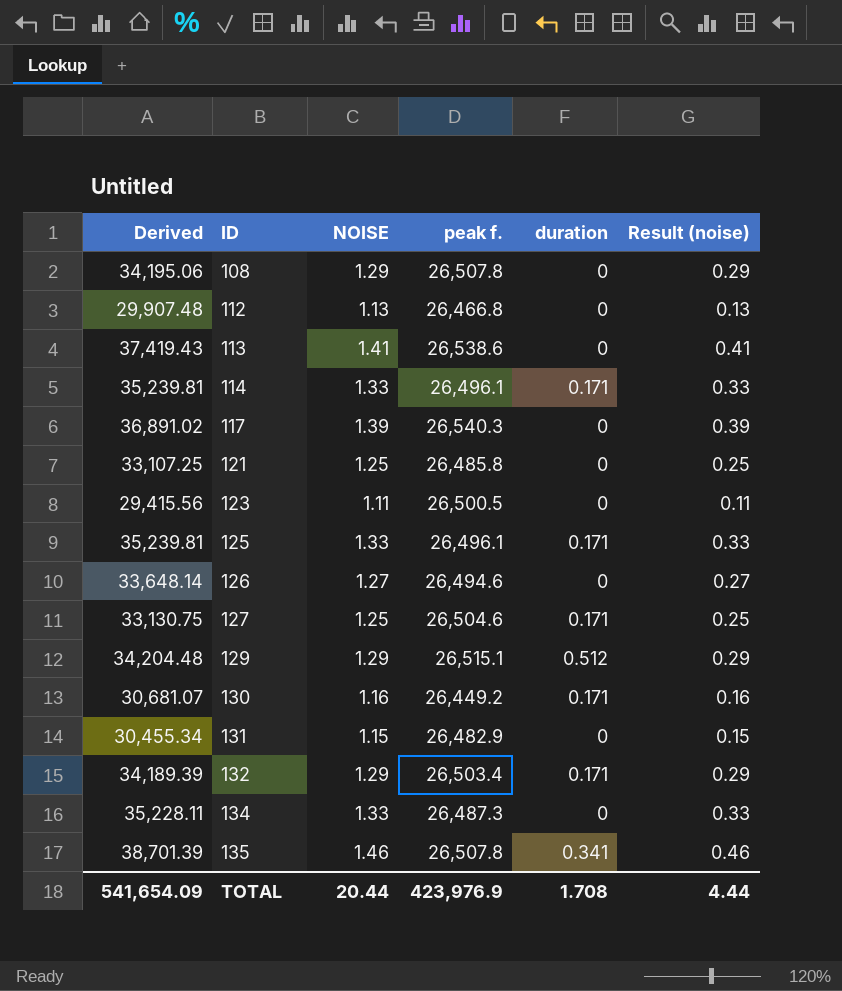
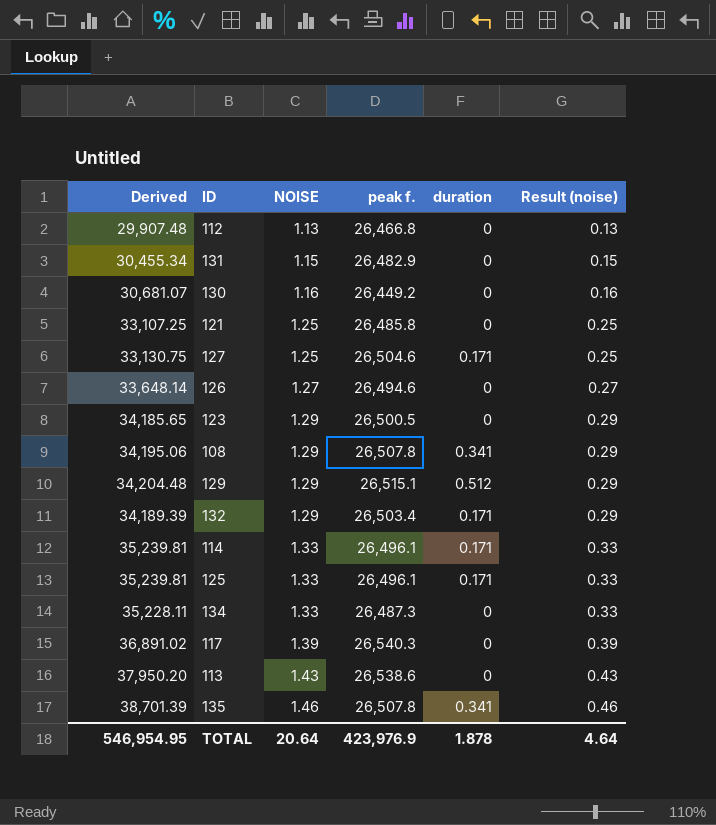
row order: ID ascending -> NOISE ascending
130 | duration: 0.171 -> 0
123 | Derived: 29,415.56 -> 34,185.65
123 | NOISE: 1.11 -> 1.29
123 | Result (noise): 0.11 -> 0.29
108 | duration: 0 -> 0.341
113 | Derived: 37,419.43 -> 37,950.20
113 | NOISE: 1.41 -> 1.43
113 | Result (noise): 0.41 -> 0.43
TOTAL | Derived: 541,654.09 -> 546,954.95
TOTAL | NOISE: 20.44 -> 20.64
TOTAL | duration: 1.708 -> 1.878
TOTAL | Result (noise): 4.44 -> 4.64

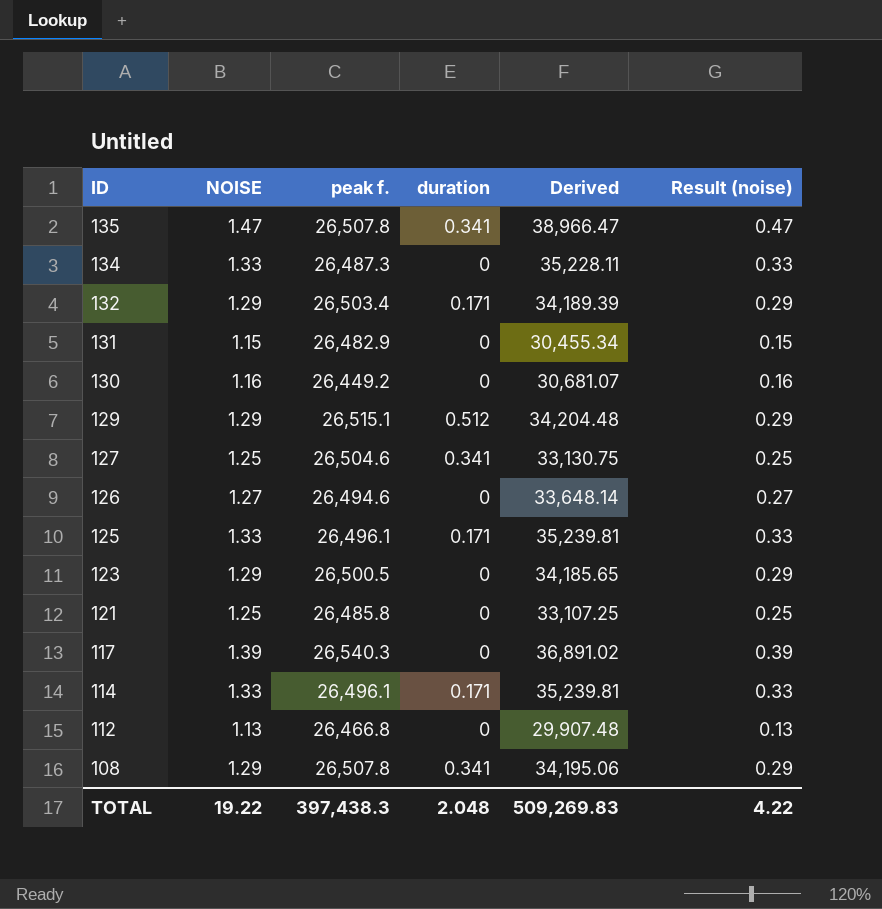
row order: NOISE ascending -> ID descending
column Derived | position: 1 -> 5
row 113: 37,950.20 | 1.43 | 26,538.6 | 0 | 0.43 -> none
135 | NOISE: 1.46 -> 1.47
135 | Derived: 38,701.39 -> 38,966.47
135 | Result (noise): 0.46 -> 0.47
127 | duration: 0.171 -> 0.341
TOTAL | NOISE: 20.64 -> 19.22
TOTAL | peak f.: 423,976.9 -> 397,438.3
TOTAL | duration: 1.878 -> 2.048
TOTAL | Derived: 546,954.95 -> 509,269.83
TOTAL | Result (noise): 4.64 -> 4.22

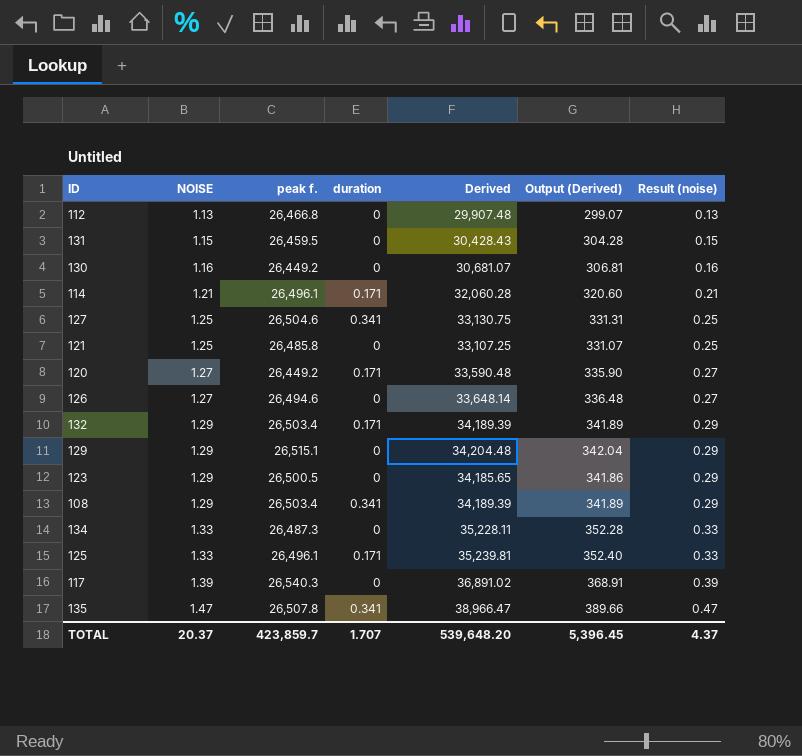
row order: ID descending -> NOISE ascending
column Output (Derived) | formula: none -> [Derived] * 0.01
131 | peak f.: 26,482.9 -> 26,459.5
131 | Derived: 30,455.34 -> 30,428.43
114 | NOISE: 1.33 -> 1.21
114 | Derived: 35,239.81 -> 32,060.28
114 | Result (noise): 0.33 -> 0.21
row 120: none -> 1.27 | 26,449.2 | 0.171 | 33,590.48 | 335.90 | 0.27
129 | duration: 0.512 -> 0
108 | peak f.: 26,507.8 -> 26,503.4
108 | Derived: 34,195.06 -> 34,189.39
TOTAL | NOISE: 19.22 -> 20.37
TOTAL | peak f.: 397,438.3 -> 423,859.7
TOTAL | duration: 2.048 -> 1.707
TOTAL | Derived: 509,269.83 -> 539,648.20
TOTAL | Result (noise): 4.22 -> 4.37

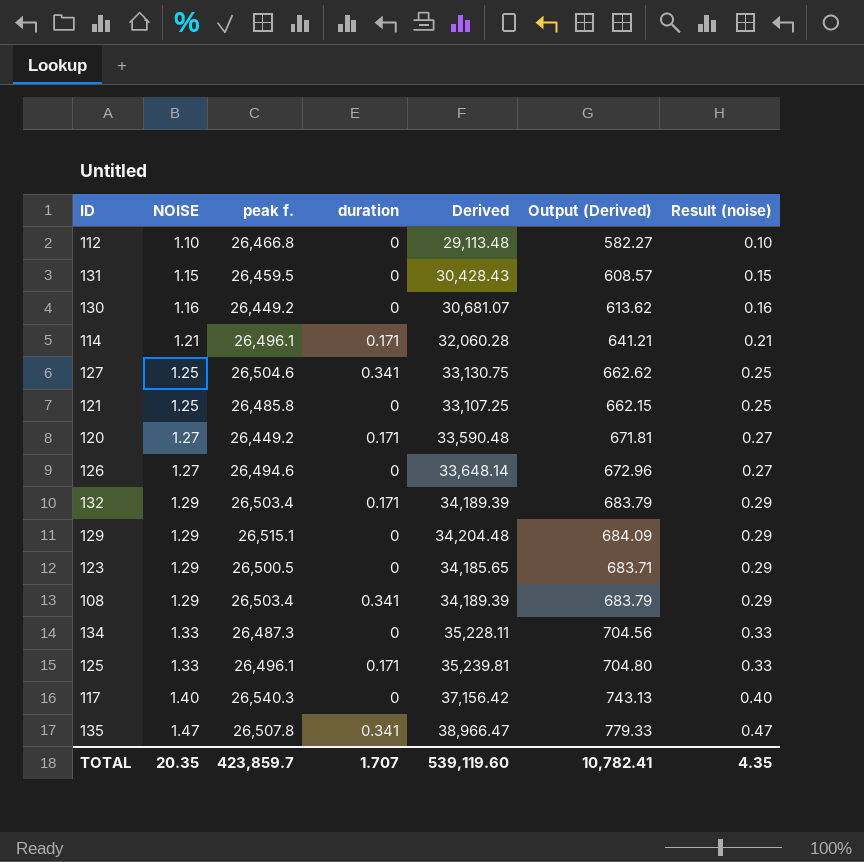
column Output (Derived) | formula: [Derived] * 0.01 -> [Derived] * 0.02
112 | NOISE: 1.13 -> 1.10
112 | Derived: 29,907.48 -> 29,113.48
112 | Result (noise): 0.13 -> 0.10
117 | NOISE: 1.39 -> 1.40
117 | Derived: 36,891.02 -> 37,156.42
117 | Result (noise): 0.39 -> 0.40
TOTAL | NOISE: 20.37 -> 20.35
TOTAL | Derived: 539,648.20 -> 539,119.60
TOTAL | Output (Derived): 5,396.45 -> 10,782.41
TOTAL | Result (noise): 4.37 -> 4.35

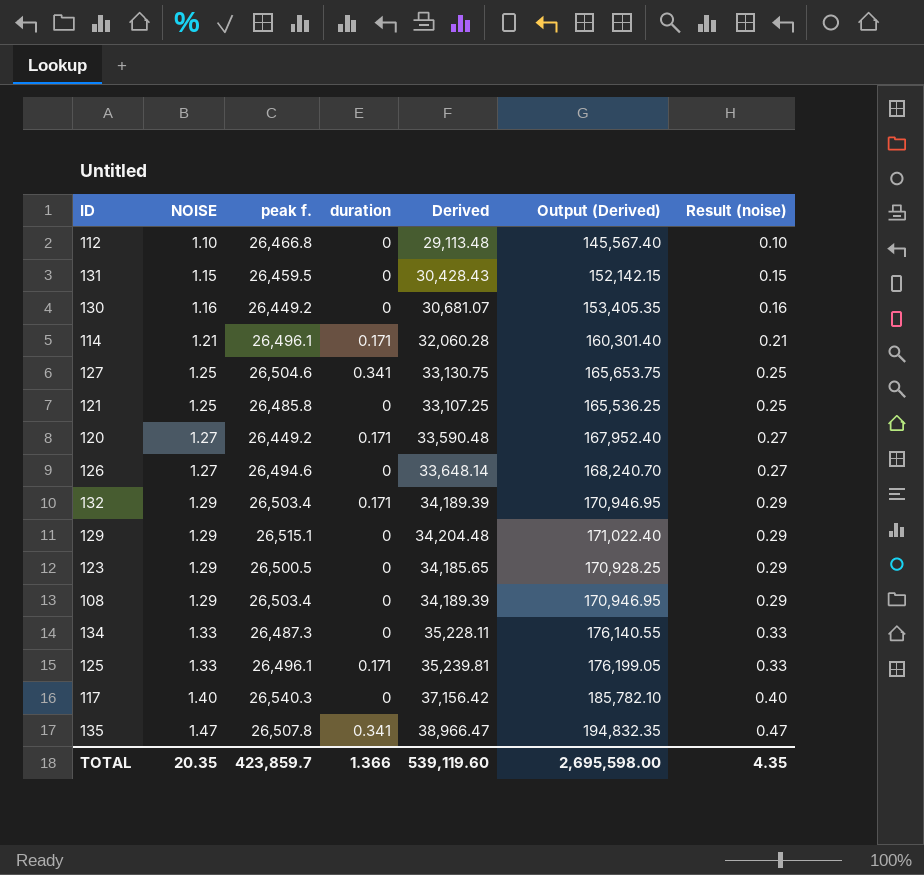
column Output (Derived) | formula: [Derived] * 0.02 -> [Derived] * 5
108 | duration: 0.341 -> 0
TOTAL | duration: 1.707 -> 1.366
TOTAL | Output (Derived): 10,782.41 -> 2,695,598.00

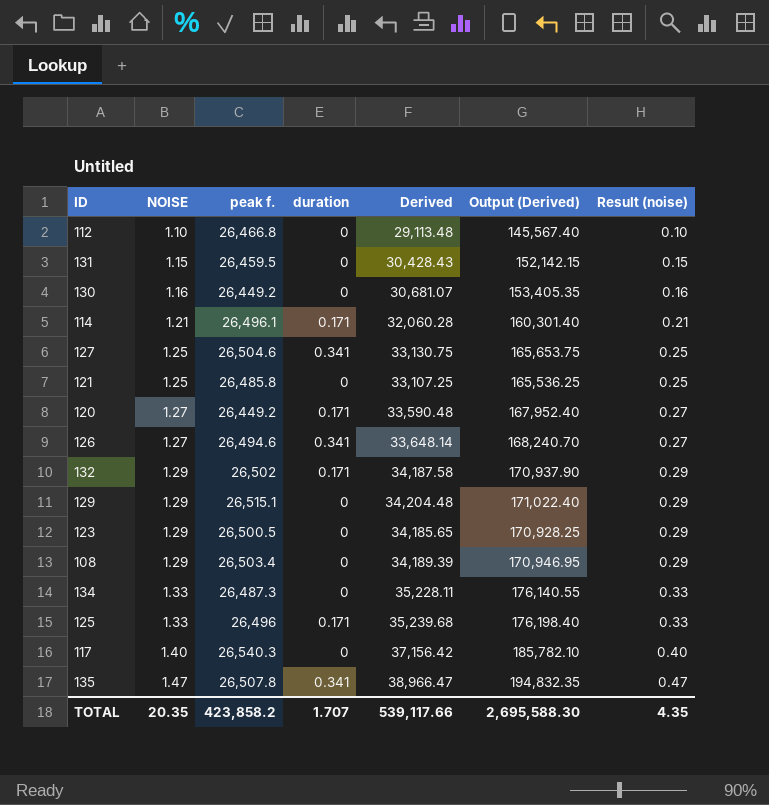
126 | duration: 0 -> 0.341
132 | peak f.: 26,503.4 -> 26,502
132 | Derived: 34,189.39 -> 34,187.58
132 | Output (Derived): 170,946.95 -> 170,937.90
125 | peak f.: 26,496.1 -> 26,496
125 | Derived: 35,239.81 -> 35,239.68
125 | Output (Derived): 176,199.05 -> 176,198.40
TOTAL | peak f.: 423,859.7 -> 423,858.2
TOTAL | duration: 1.366 -> 1.707
TOTAL | Derived: 539,119.60 -> 539,117.66
TOTAL | Output (Derived): 2,695,598.00 -> 2,695,588.30

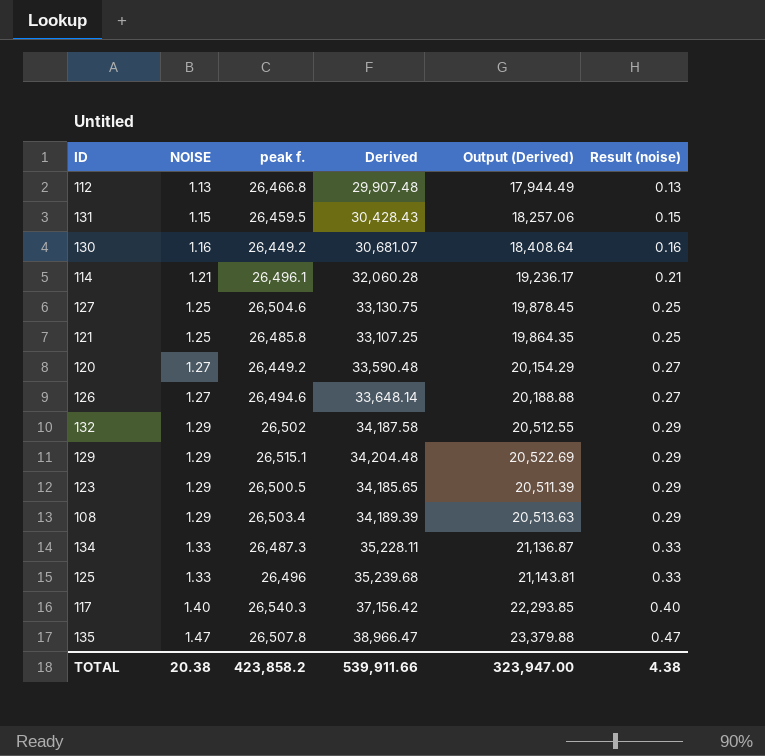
column duration | position: 4 -> none
column Output (Derived) | formula: [Derived] * 5 -> [Derived] * 0.6
112 | NOISE: 1.10 -> 1.13
112 | Derived: 29,113.48 -> 29,907.48
112 | Result (noise): 0.10 -> 0.13
TOTAL | NOISE: 20.35 -> 20.38
TOTAL | Derived: 539,117.66 -> 539,911.66
TOTAL | Output (Derived): 2,695,588.30 -> 323,947.00
TOTAL | Result (noise): 4.35 -> 4.38

